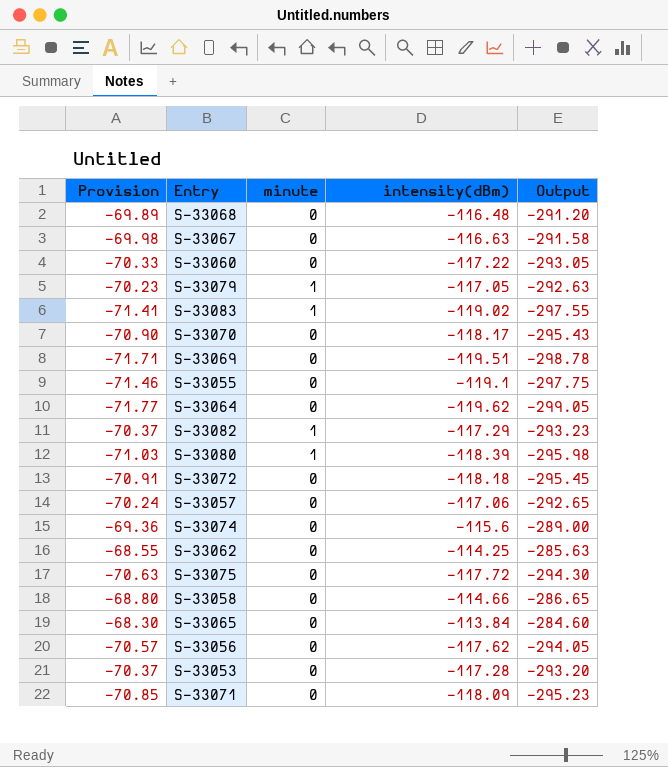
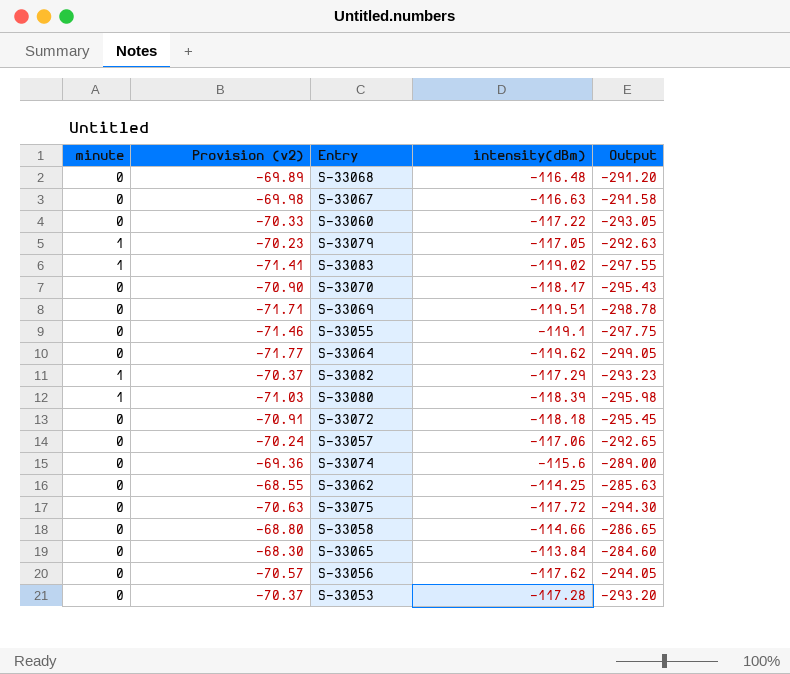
column minute | position: 3 -> 1
column name: Provision -> Provision (v2)
row S-33071: -70.85 | 0 | -118.09 | -295.23 -> none

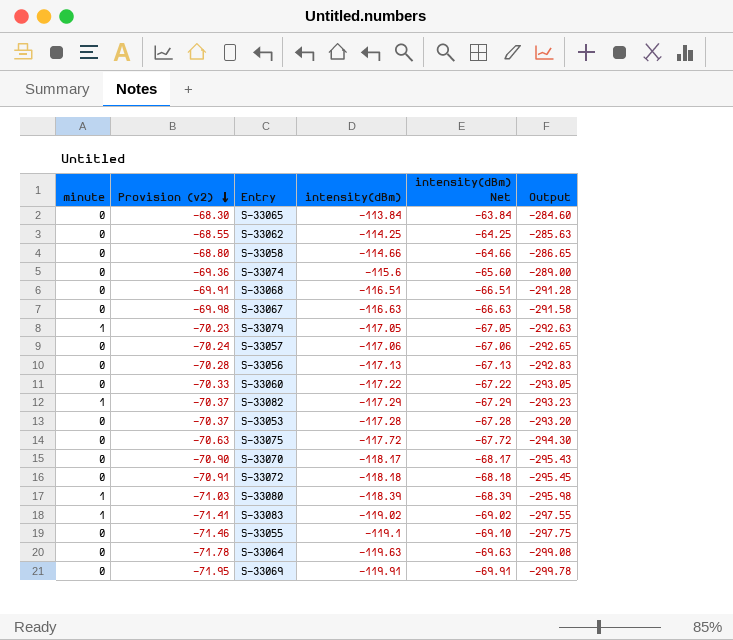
row order: none -> Provision (v2) descending
column intensity(dBm) Net | formula: none -> [intensity(dBm)] + 50
S-33068 | Provision (v2): -69.89 -> -69.91
S-33068 | intensity(dBm): -116.48 -> -116.51
S-33068 | Output: -291.20 -> -291.28
S-33056 | Provision (v2): -70.57 -> -70.28
S-33056 | intensity(dBm): -117.62 -> -117.13
S-33056 | Output: -294.05 -> -292.83
S-33064 | Provision (v2): -71.77 -> -71.78
S-33064 | intensity(dBm): -119.62 -> -119.63
S-33064 | Output: -299.05 -> -299.08
S-33069 | Provision (v2): -71.71 -> -71.95
S-33069 | intensity(dBm): -119.51 -> -119.91
S-33069 | Output: -298.78 -> -299.78

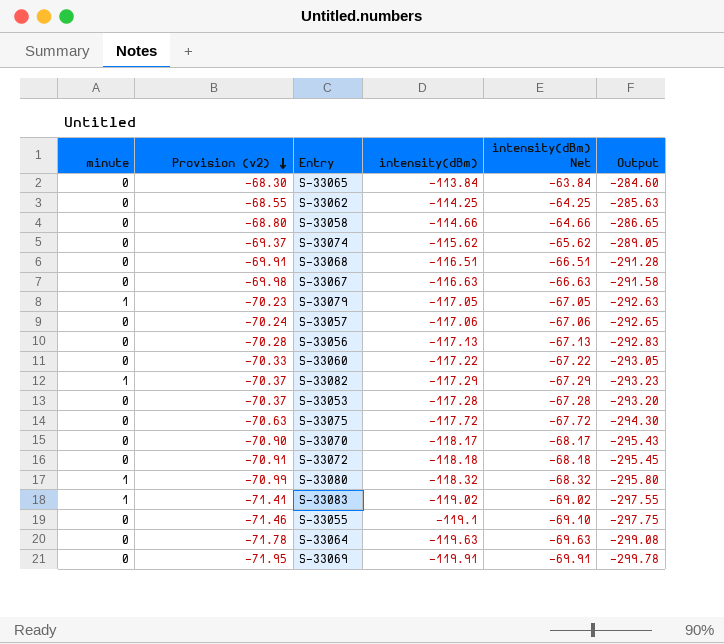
S-33074 | Provision (v2): -69.36 -> -69.37
S-33074 | intensity(dBm): -115.6 -> -115.62
S-33074 | intensity(dBm) Net: -65.60 -> -65.62
S-33074 | Output: -289.00 -> -289.05
S-33080 | Provision (v2): -71.03 -> -70.99
S-33080 | intensity(dBm): -118.39 -> -118.32
S-33080 | intensity(dBm) Net: -68.39 -> -68.32
S-33080 | Output: -295.98 -> -295.80

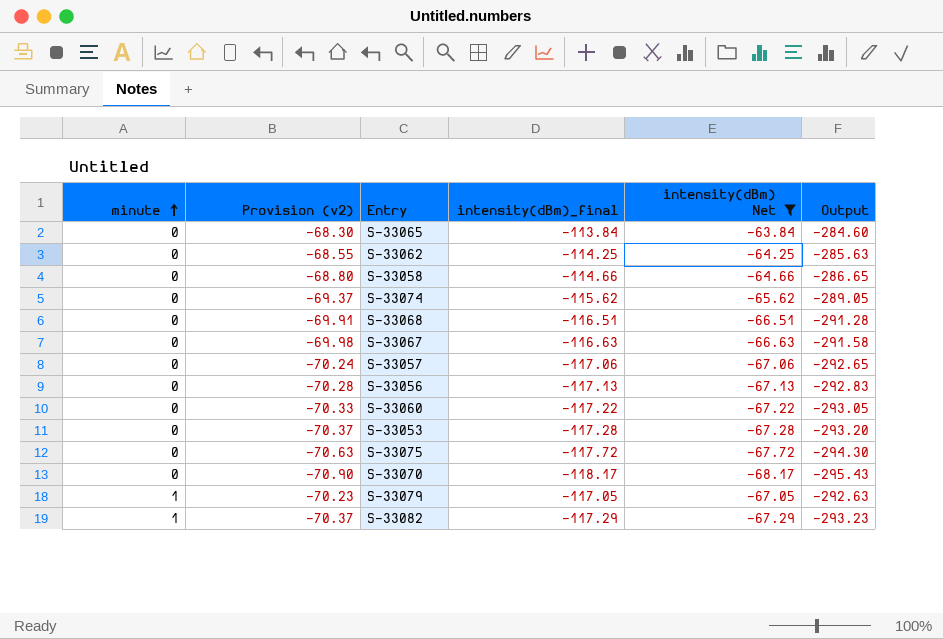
filter: none -> intensity(dBm) Net >= -68.17
row order: Provision (v2) descending -> minute ascending
column name: intensity(dBm) -> intensity(dBm)_final

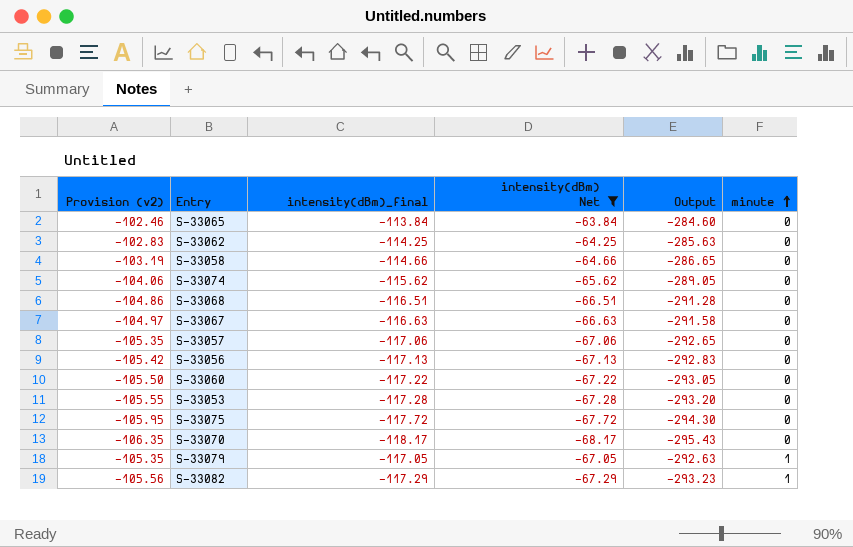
column Provision (v2) | formula: [intensity(dBm)_final] * 0.6 -> [intensity(dBm)_final] * 0.9
column minute | position: 1 -> 6

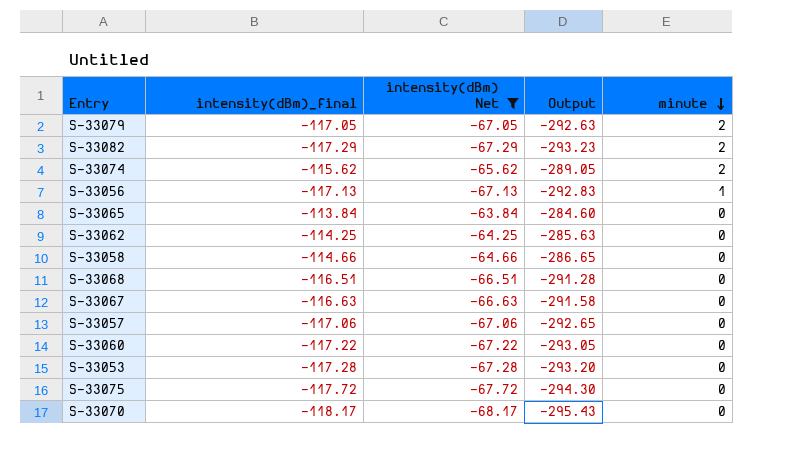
row order: minute ascending -> minute descending
column Provision (v2) | formula: [intensity(dBm)_final] * 0.9 -> none
S-33079 | minute: 1 -> 2
S-33082 | minute: 1 -> 2
S-33074 | minute: 0 -> 2
S-33056 | minute: 0 -> 1

